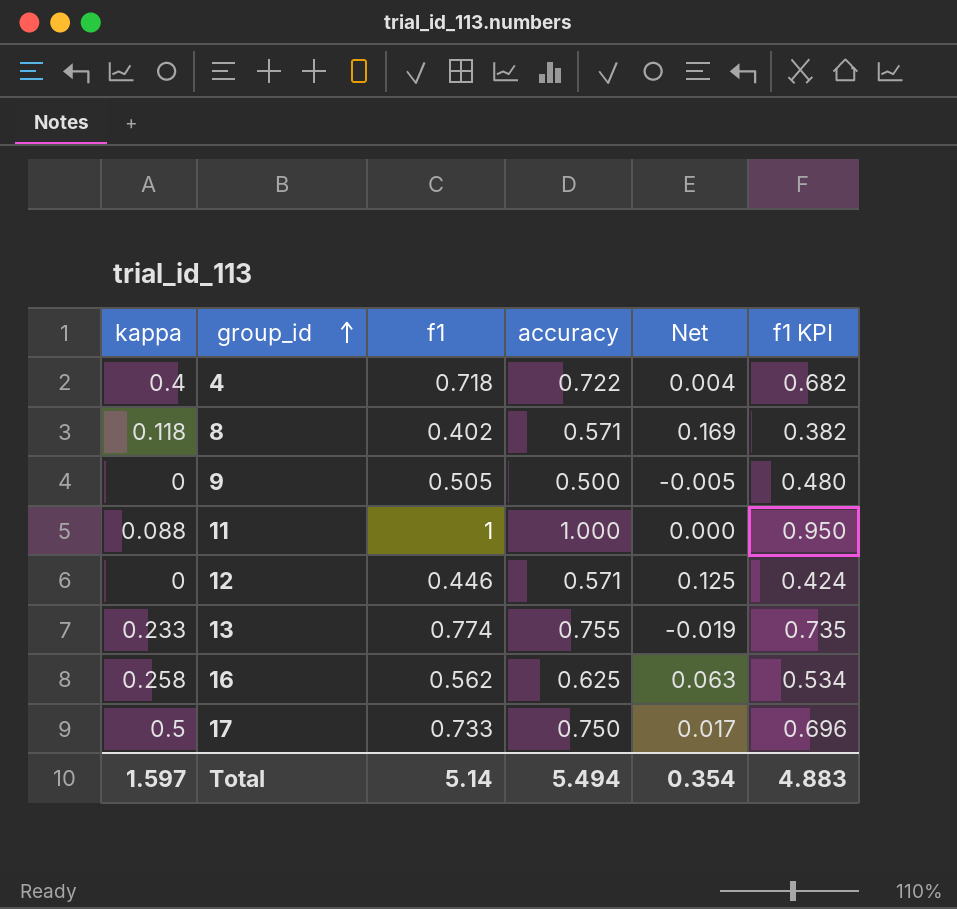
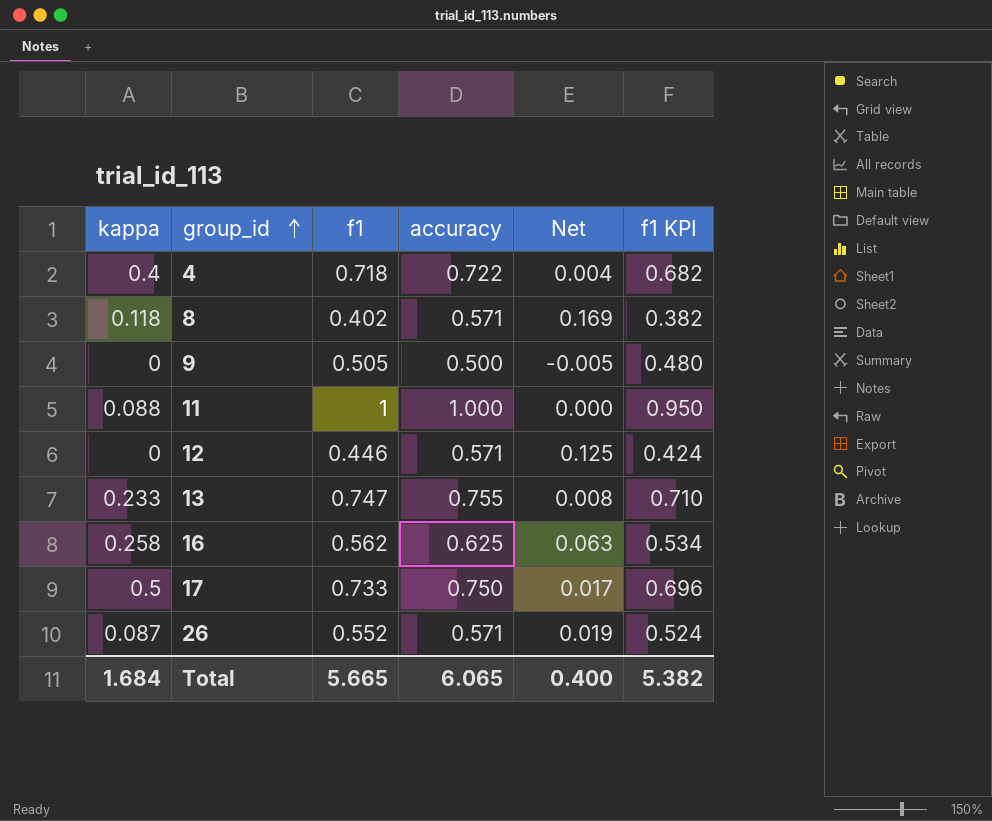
13 | f1: 0.774 -> 0.747
13 | Net: -0.019 -> 0.008
13 | f1 KPI: 0.735 -> 0.710
row 26: none -> 0.087 | 0.552 | 0.571 | 0.019 | 0.524
Total | kappa: 1.597 -> 1.684
Total | f1: 5.14 -> 5.665
Total | accuracy: 5.494 -> 6.065
Total | Net: 0.354 -> 0.400
Total | f1 KPI: 4.883 -> 5.382

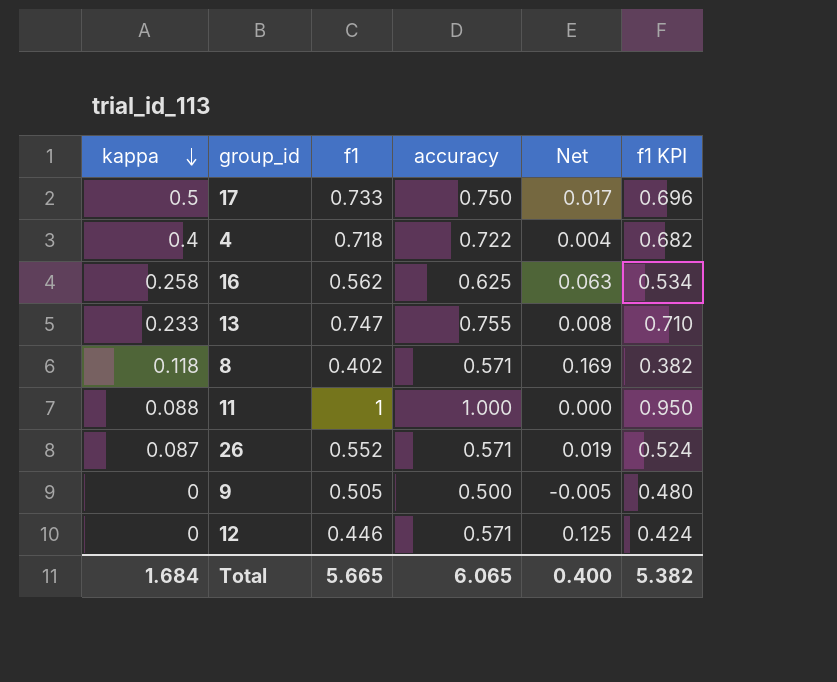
row order: group_id ascending -> kappa descending

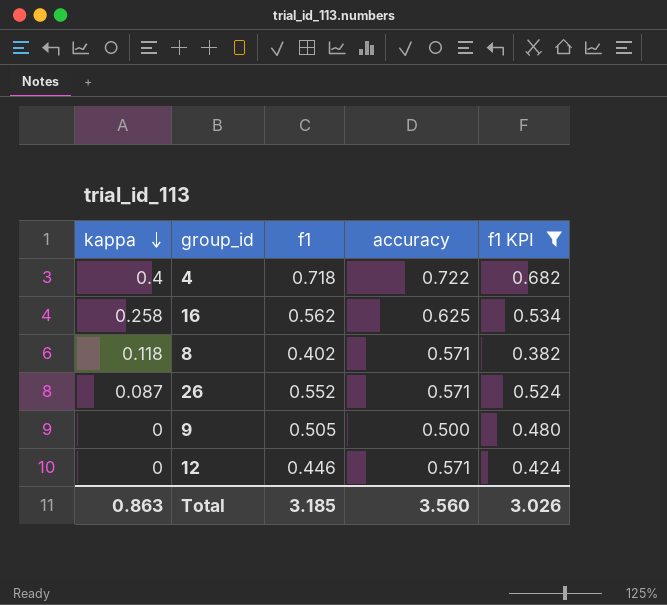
filter: none -> f1 KPI <= 0.682
column Net | formula: [accuracy] - [f1] -> none
Total | kappa: 1.684 -> 0.863
Total | f1: 5.665 -> 3.185
Total | accuracy: 6.065 -> 3.560
Total | f1 KPI: 5.382 -> 3.026

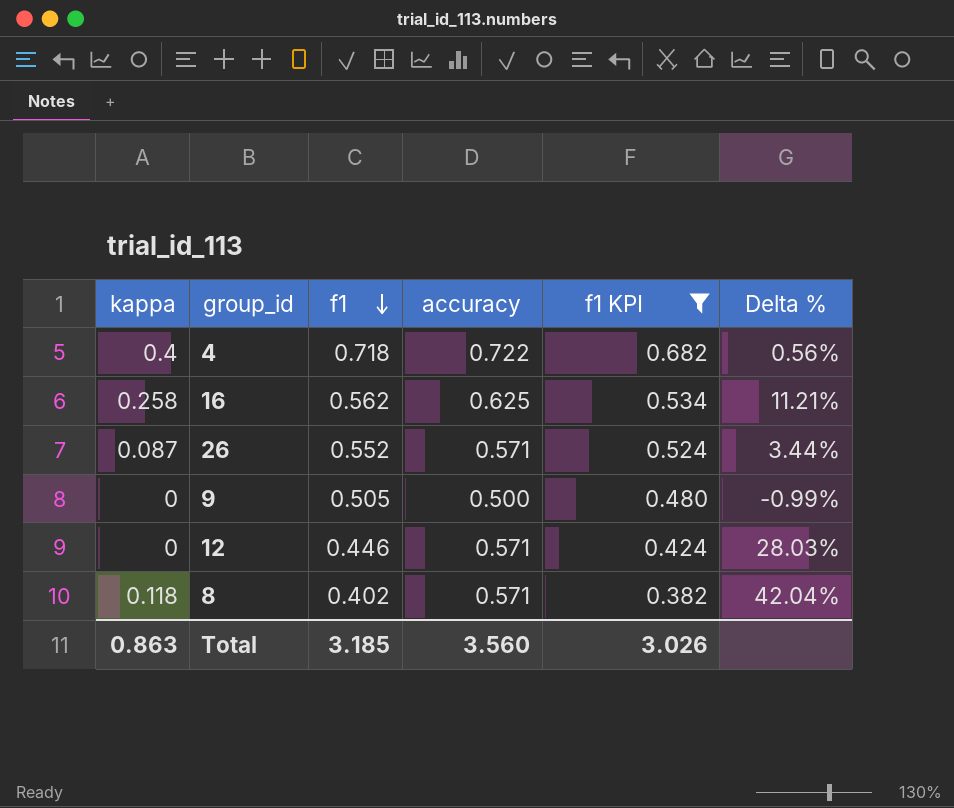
row order: kappa descending -> f1 descending
column Delta % | formula: none -> ([accuracy] - [f1]) / [f1]

